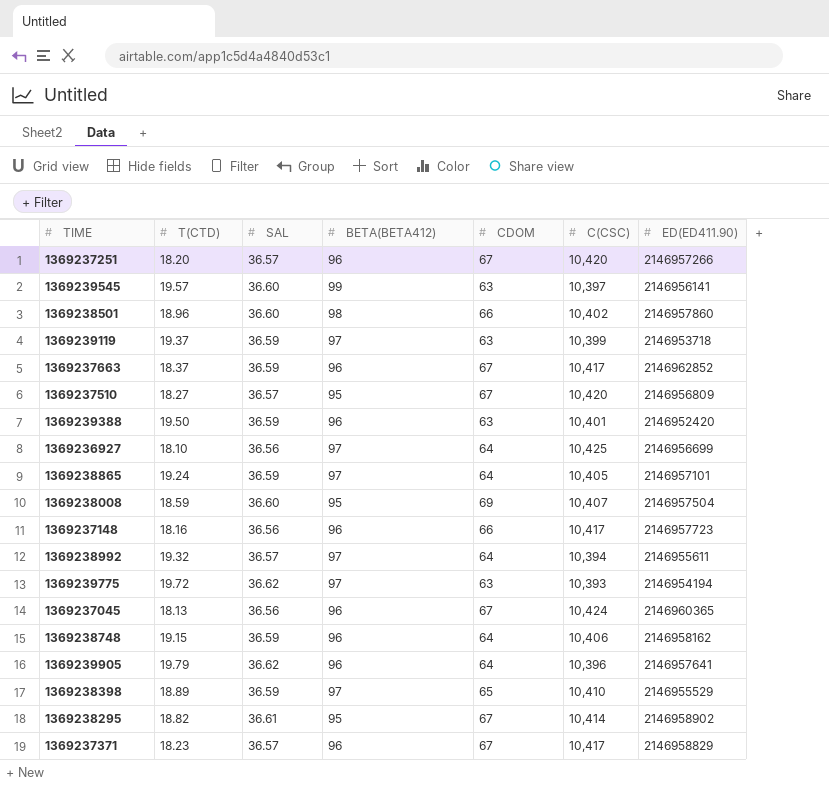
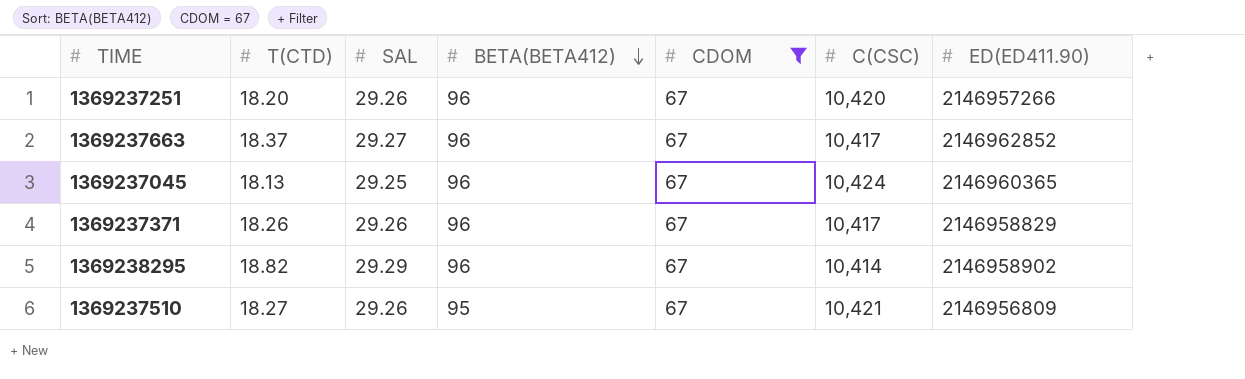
filter: none -> CDOM = 67
row order: none -> BETA(BETA412) descending
1369237251 | SAL: 36.57 -> 29.26
1369237663 | SAL: 36.59 -> 29.27
1369237045 | SAL: 36.56 -> 29.25
1369237371 | T(CTD): 18.23 -> 18.26
1369237371 | SAL: 36.57 -> 29.26
1369238295 | SAL: 36.61 -> 29.29
1369238295 | BETA(BETA412): 95 -> 96
1369237510 | SAL: 36.57 -> 29.26
1369237510 | C(CSC): 10,420 -> 10,421

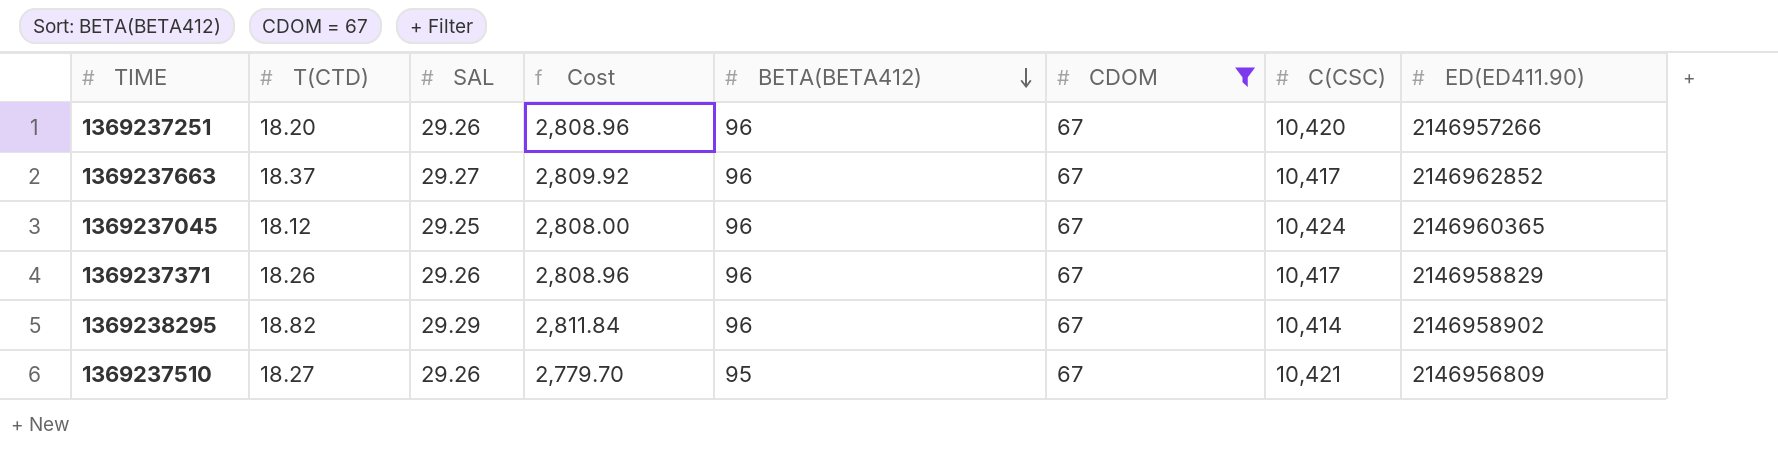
column Cost | formula: none -> [SAL] * [BETA(BETA412)]
1369237045 | T(CTD): 18.13 -> 18.12

